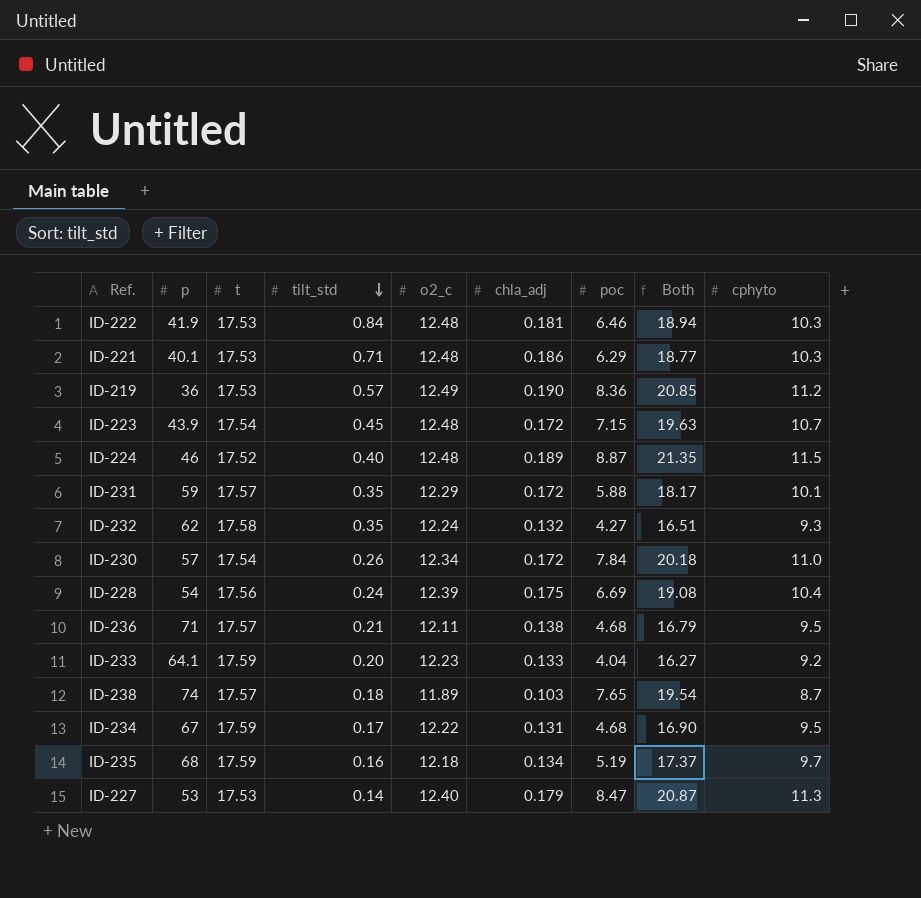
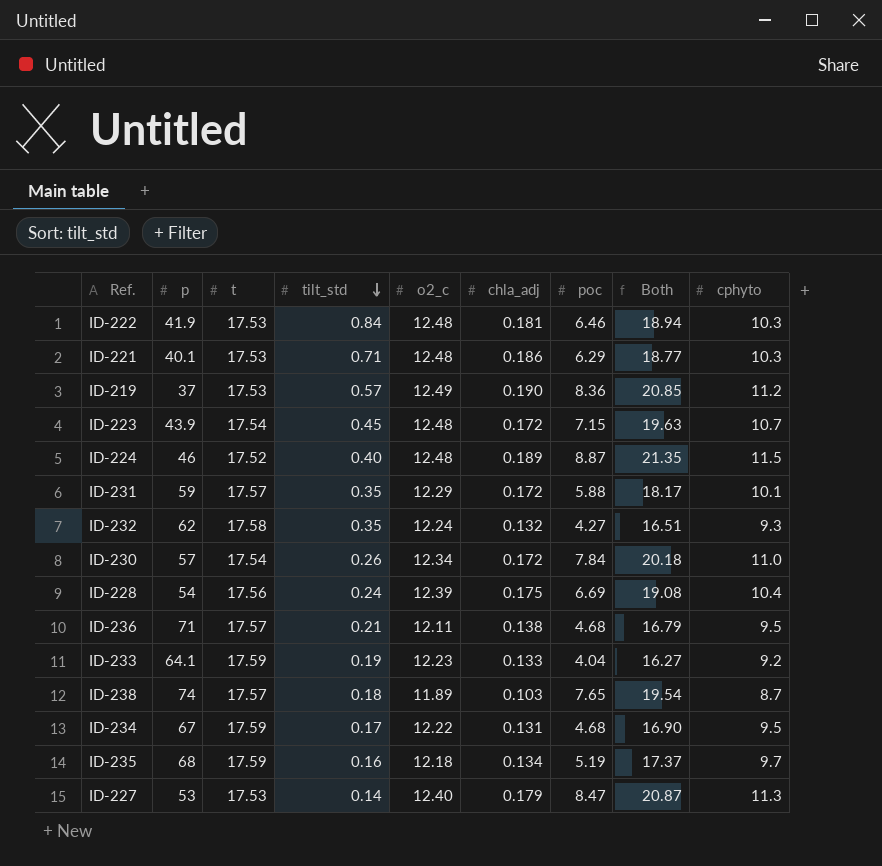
ID-219 | p: 36 -> 37
ID-233 | tilt_std: 0.20 -> 0.19

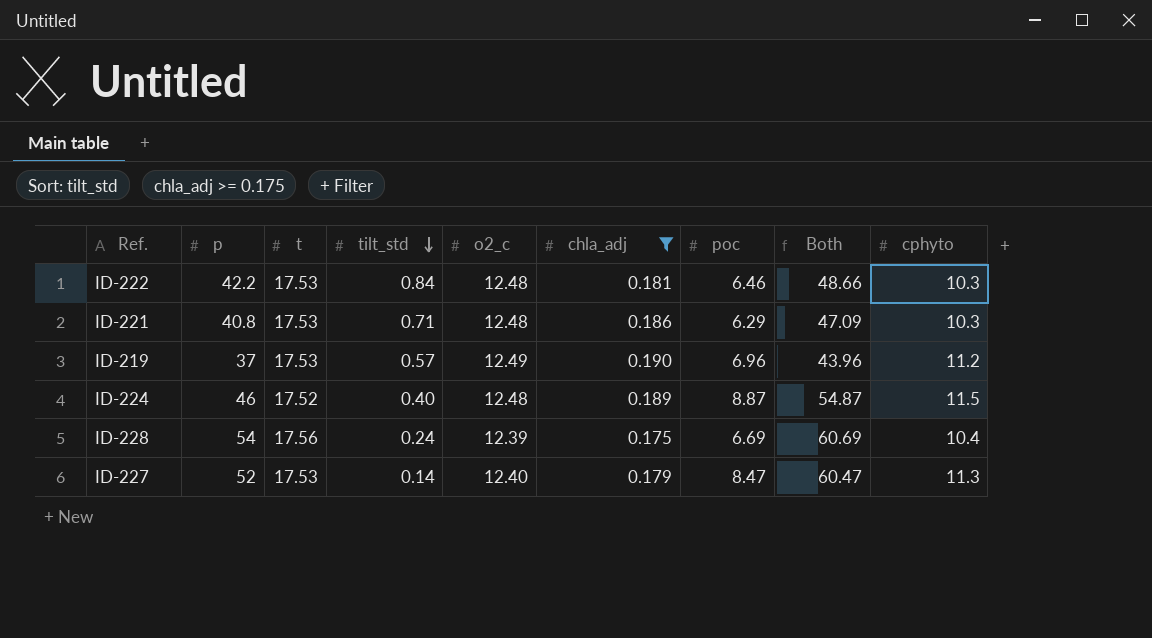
filter: none -> chla_adj >= 0.175
column Both | formula: [o2_c] + [poc] -> [p] + [poc]
ID-222 | p: 41.9 -> 42.2
ID-221 | p: 40.1 -> 40.8
ID-219 | poc: 8.36 -> 6.96
ID-227 | p: 53 -> 52

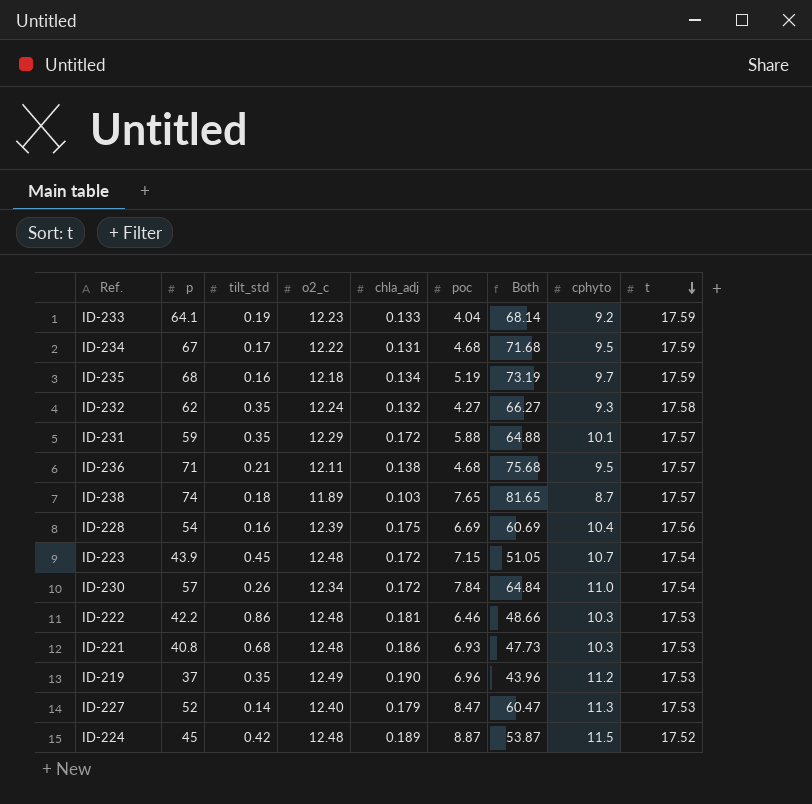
filter: chla_adj >= 0.175 -> none
row order: tilt_std descending -> t descending
column t | position: 3 -> 9
ID-228 | tilt_std: 0.24 -> 0.16
ID-222 | tilt_std: 0.84 -> 0.86
ID-221 | tilt_std: 0.71 -> 0.68
ID-221 | poc: 6.29 -> 6.93
ID-221 | Both: 47.09 -> 47.73
ID-219 | tilt_std: 0.57 -> 0.35
ID-224 | p: 46 -> 45
ID-224 | tilt_std: 0.40 -> 0.42
ID-224 | Both: 54.87 -> 53.87

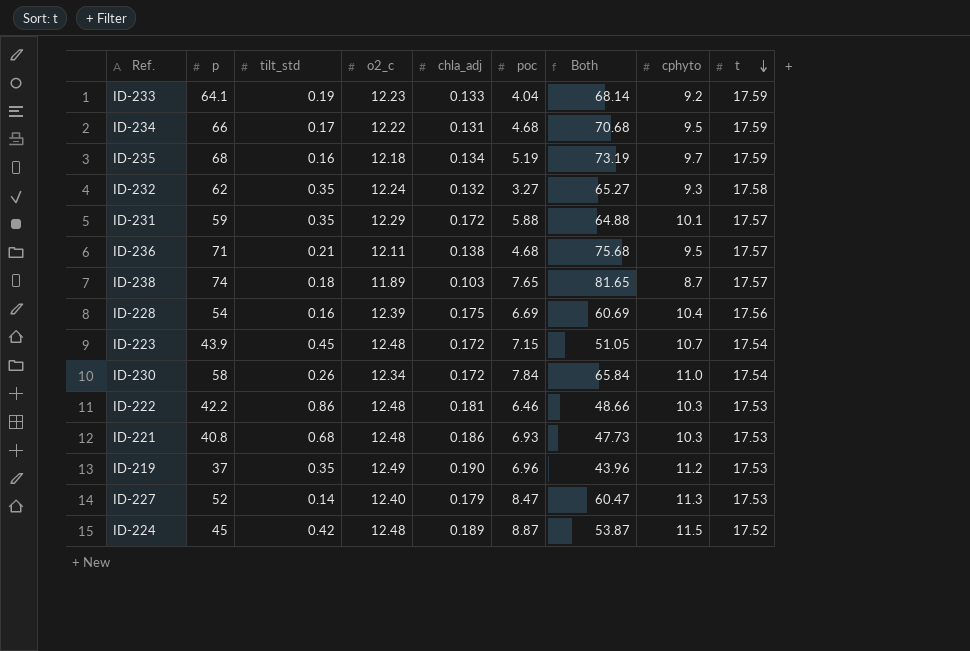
ID-234 | p: 67 -> 66
ID-234 | Both: 71.68 -> 70.68
ID-232 | poc: 4.27 -> 3.27
ID-232 | Both: 66.27 -> 65.27
ID-230 | p: 57 -> 58
ID-230 | Both: 64.84 -> 65.84

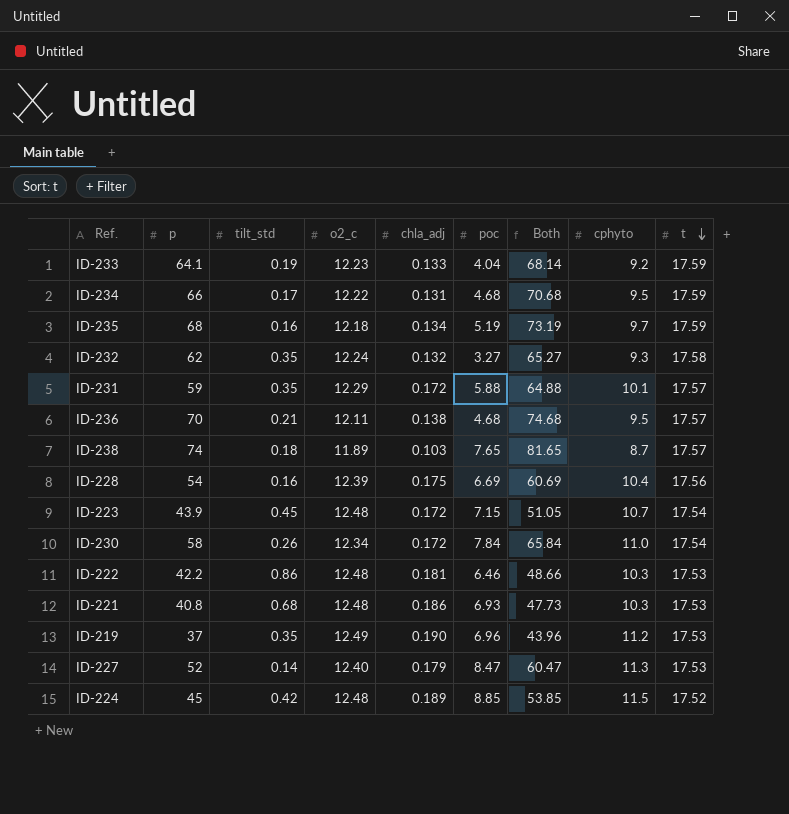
ID-236 | p: 71 -> 70
ID-236 | Both: 75.68 -> 74.68
ID-224 | poc: 8.87 -> 8.85
ID-224 | Both: 53.87 -> 53.85

